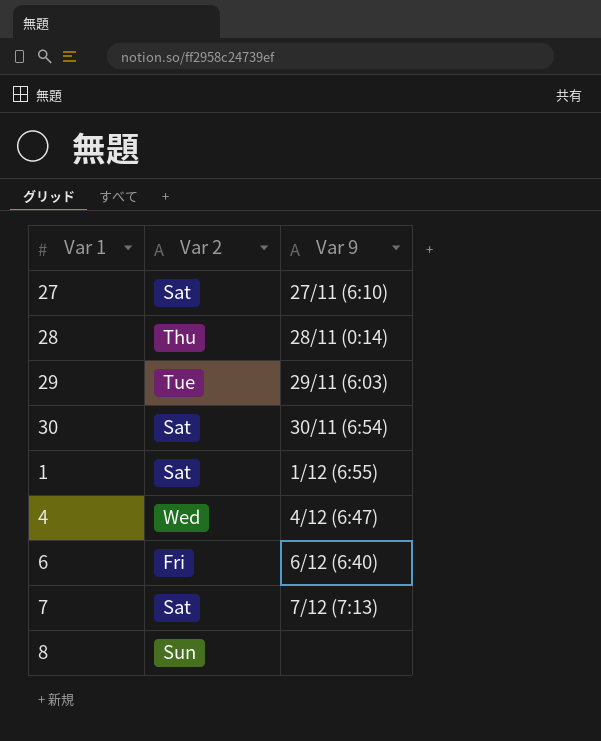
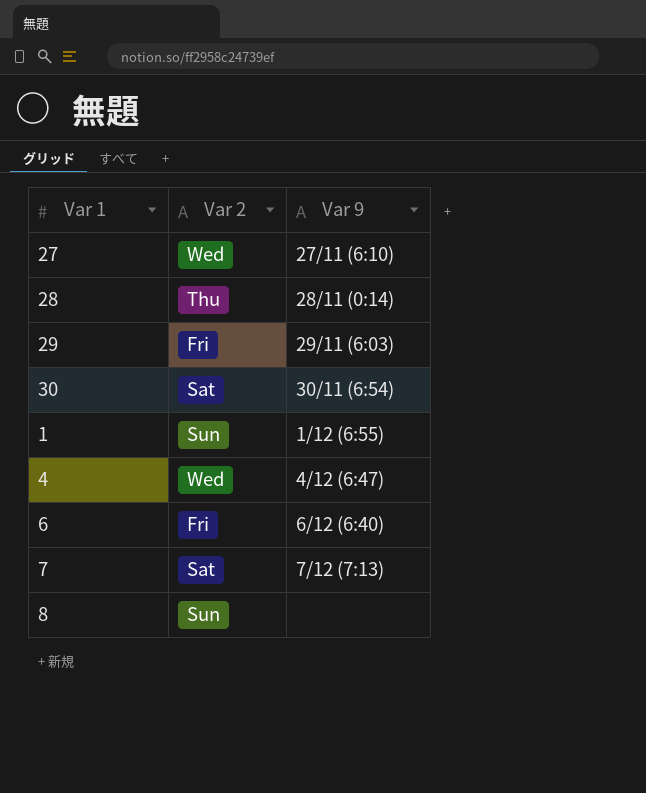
27 | Var 2: Sat -> Wed
29 | Var 2: Tue -> Fri
1 | Var 2: Sat -> Sun

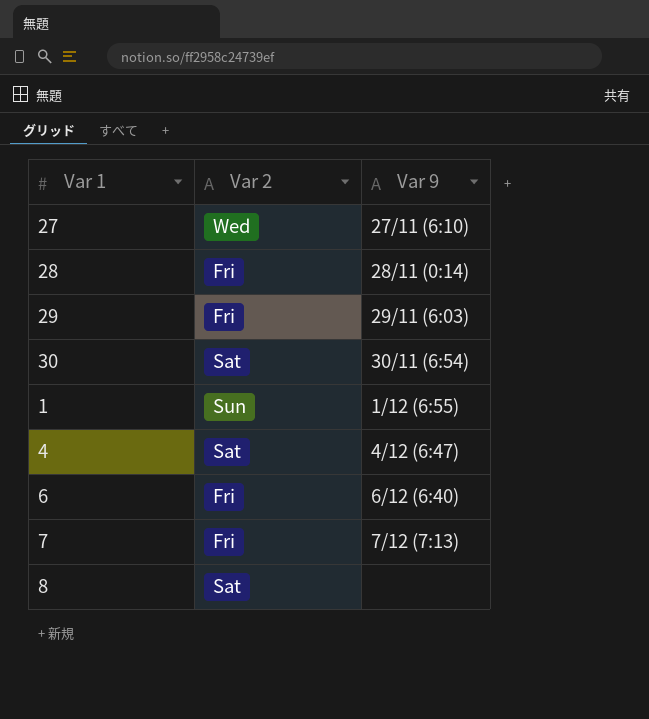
28 | Var 2: Thu -> Fri
4 | Var 2: Wed -> Sat
7 | Var 2: Sat -> Fri
8 | Var 2: Sun -> Sat

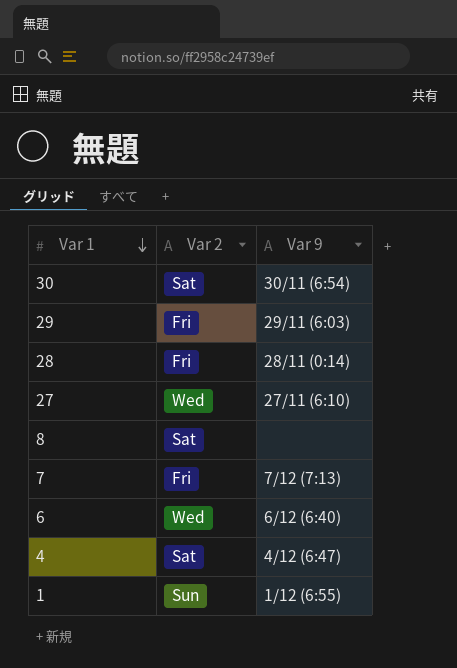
row order: none -> Var 1 descending
6 | Var 2: Fri -> Wed

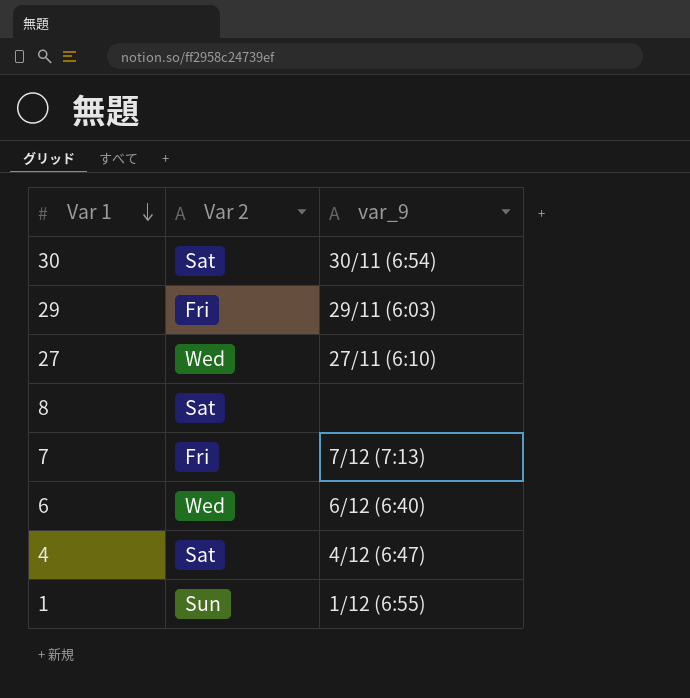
column name: Var 9 -> var_9
row 28: Fri | 28/11 (0:14) -> none

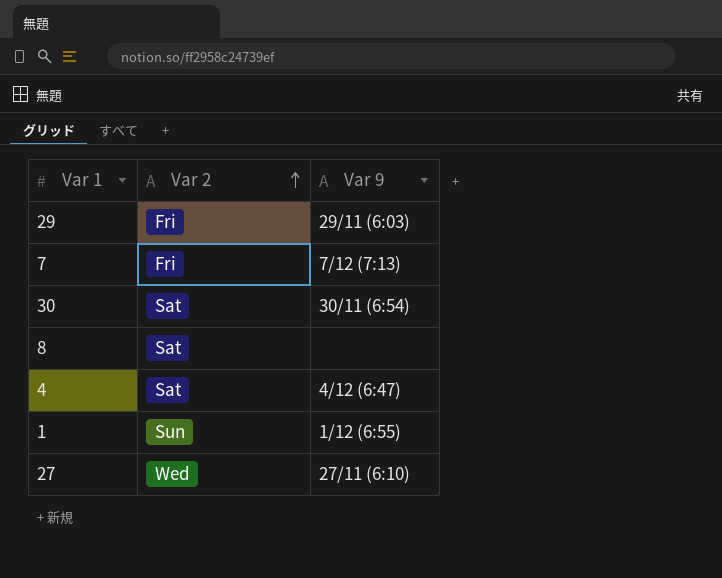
row order: Var 1 descending -> Var 2 ascending
column name: var_9 -> Var 9
row 6: Wed | 6/12 (6:40) -> none

